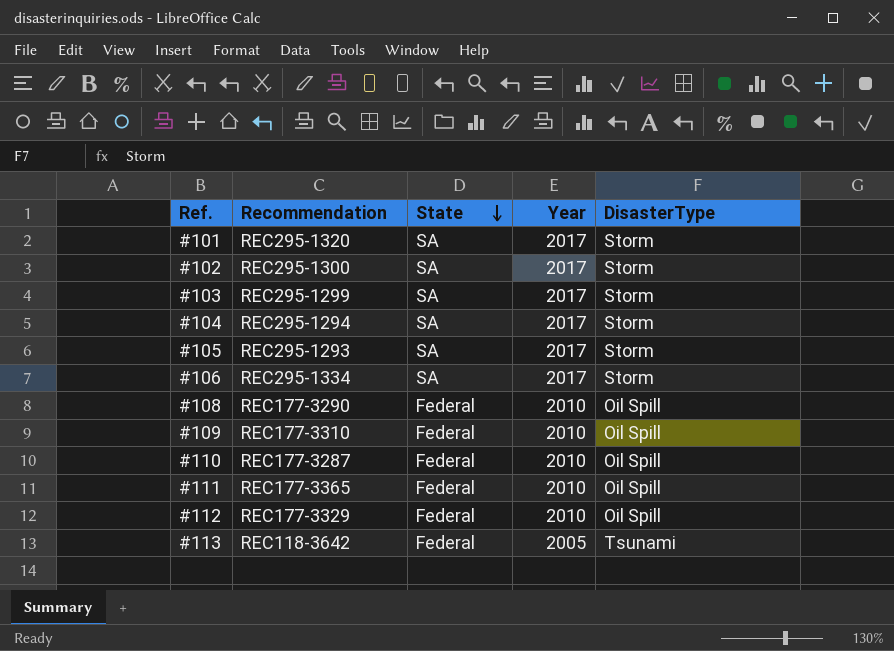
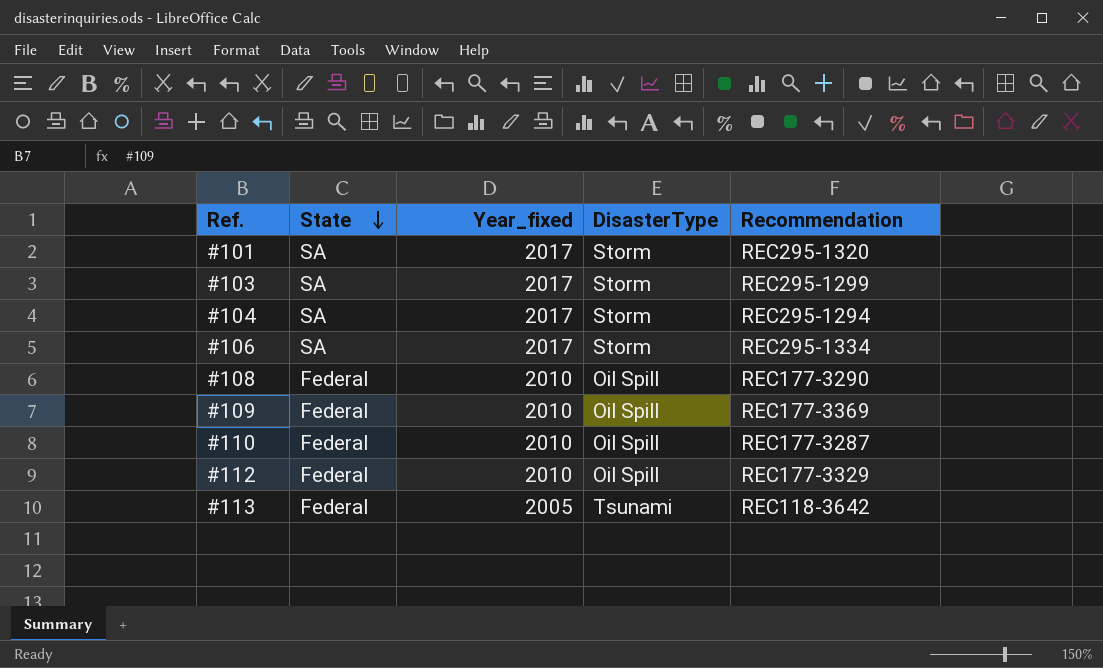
column name: Year -> Year_fixed
column Recommendation | position: 2 -> 5
row #102: REC295-1300 | SA | 2017 | Storm -> none
row #105: REC295-1293 | SA | 2017 | Storm -> none
row #111: REC177-3365 | Federal | 2010 | Oil Spill -> none
#109 | Recommendation: REC177-3310 -> REC177-3369

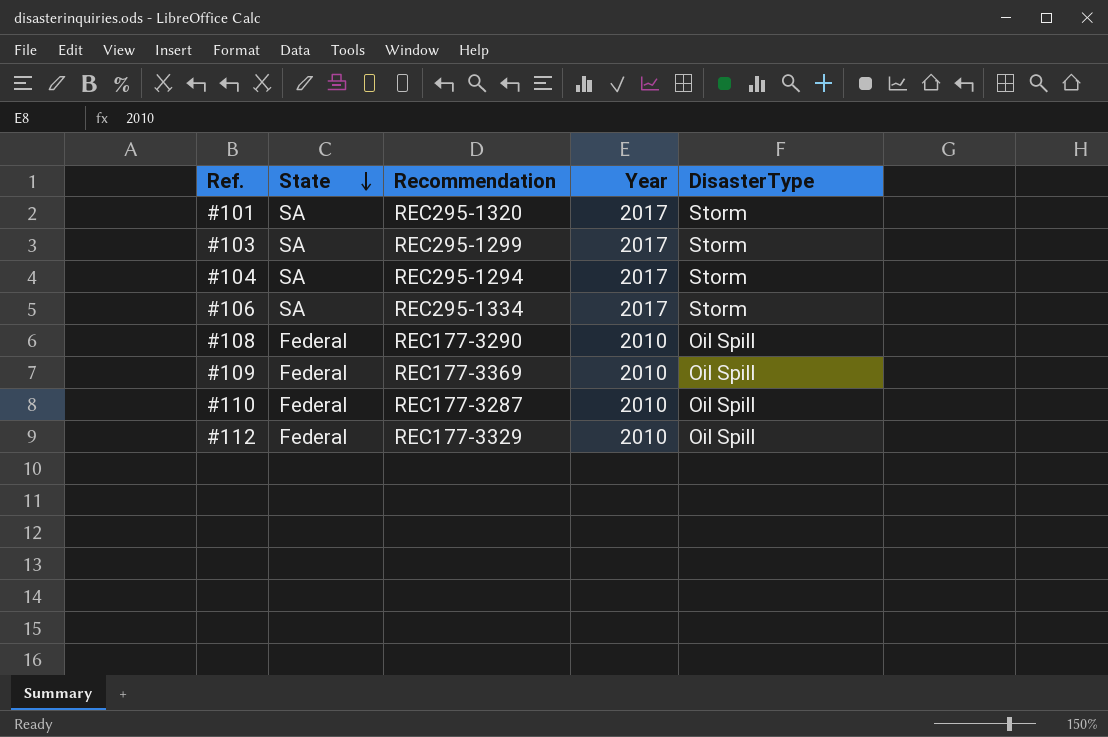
column Recommendation | position: 5 -> 3
column name: Year_fixed -> Year
row #113: Federal | 2005 | Tsunami | REC118-3642 -> none

